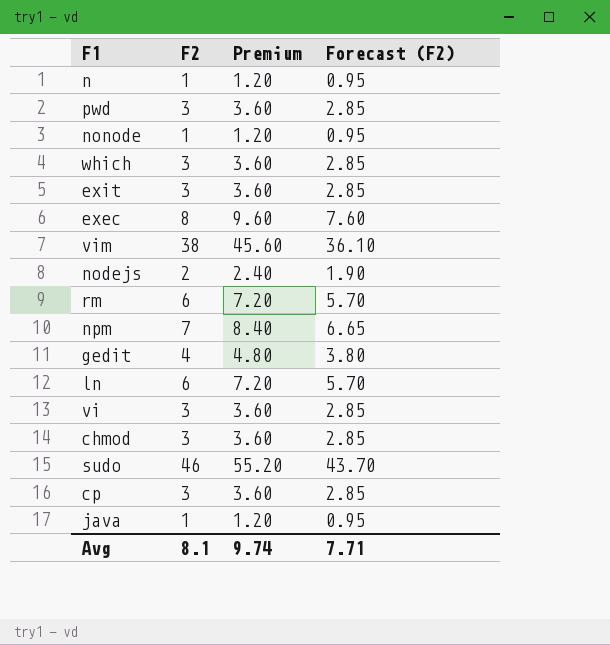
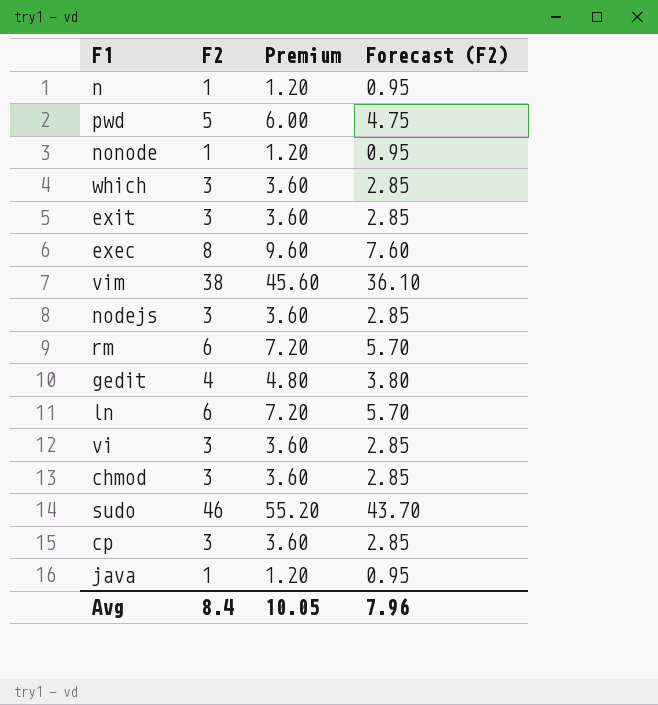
row npm: 7 | 8.40 | 6.65 -> none
pwd | F2: 3 -> 5
pwd | Premium: 3.60 -> 6.00
pwd | Forecast (F2): 2.85 -> 4.75
nodejs | F2: 2 -> 3
nodejs | Premium: 2.40 -> 3.60
nodejs | Forecast (F2): 1.90 -> 2.85
Avg | F2: 8.1 -> 8.4
Avg | Premium: 9.74 -> 10.05
Avg | Forecast (F2): 7.71 -> 7.96

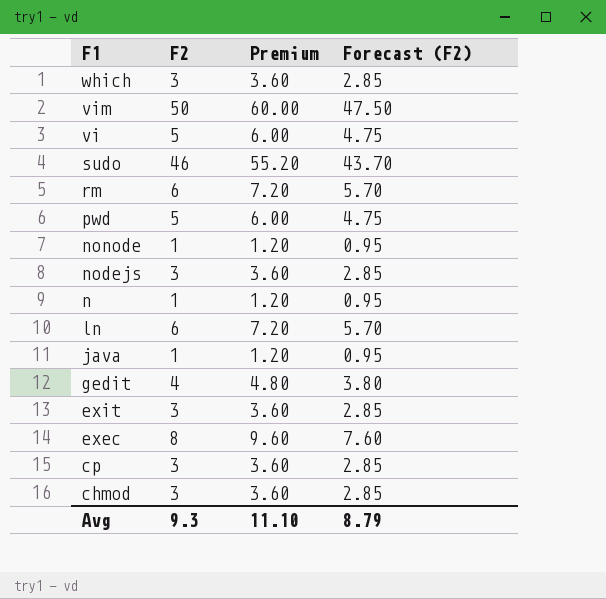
row order: none -> F1 descending
vim | F2: 38 -> 50
vim | Premium: 45.60 -> 60.00
vim | Forecast (F2): 36.10 -> 47.50
vi | F2: 3 -> 5
vi | Premium: 3.60 -> 6.00
vi | Forecast (F2): 2.85 -> 4.75
Avg | F2: 8.4 -> 9.3
Avg | Premium: 10.05 -> 11.10
Avg | Forecast (F2): 7.96 -> 8.79

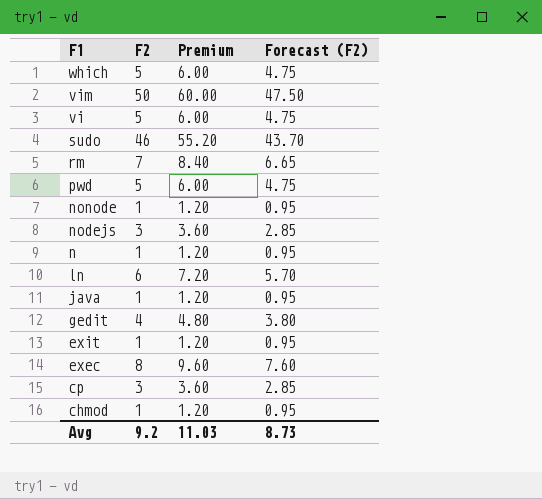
which | F2: 3 -> 5
which | Premium: 3.60 -> 6.00
which | Forecast (F2): 2.85 -> 4.75
rm | F2: 6 -> 7
rm | Premium: 7.20 -> 8.40
rm | Forecast (F2): 5.70 -> 6.65
exit | F2: 3 -> 1
exit | Premium: 3.60 -> 1.20
exit | Forecast (F2): 2.85 -> 0.95
chmod | F2: 3 -> 1
chmod | Premium: 3.60 -> 1.20
chmod | Forecast (F2): 2.85 -> 0.95
Avg | F2: 9.3 -> 9.2
Avg | Premium: 11.10 -> 11.03
Avg | Forecast (F2): 8.79 -> 8.73

